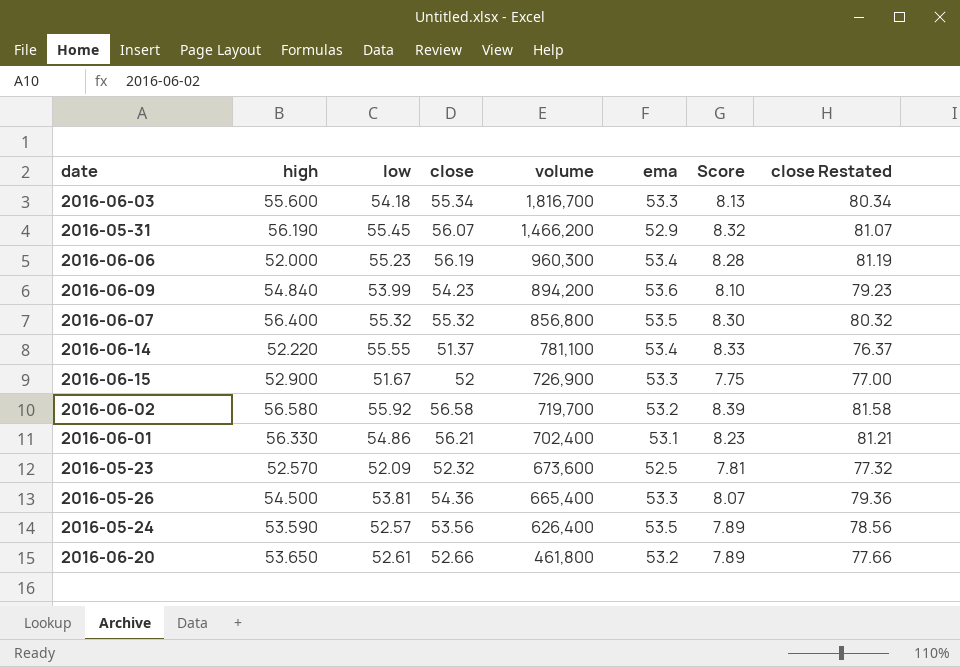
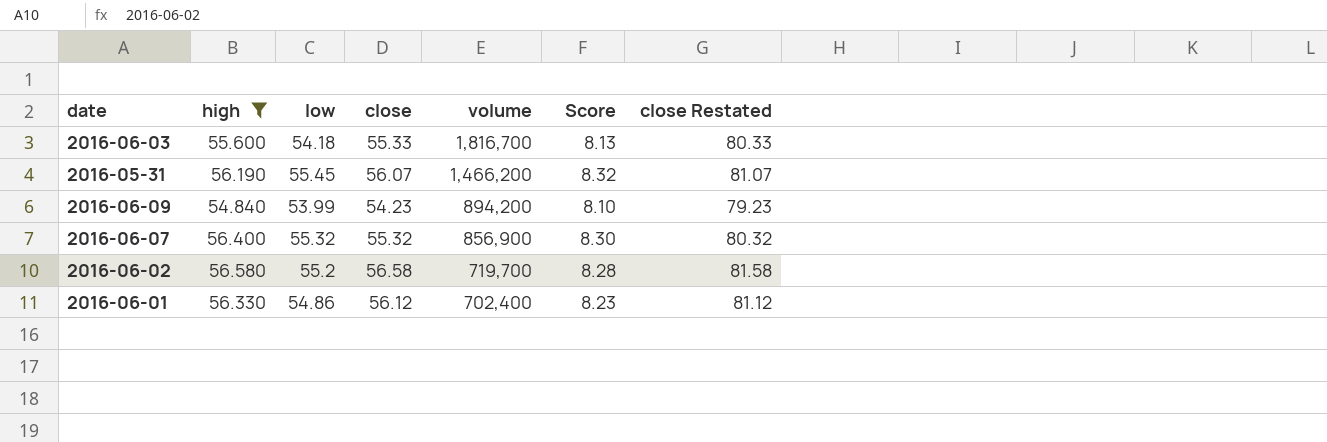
filter: none -> high >= 54.840
column ema | position: 6 -> none
2016-06-03 | close: 55.34 -> 55.33
2016-06-03 | close Restated: 80.34 -> 80.33
2016-06-07 | volume: 856,800 -> 856,900
2016-06-02 | low: 55.92 -> 55.2
2016-06-02 | Score: 8.39 -> 8.28
2016-06-01 | close: 56.21 -> 56.12
2016-06-01 | close Restated: 81.21 -> 81.12

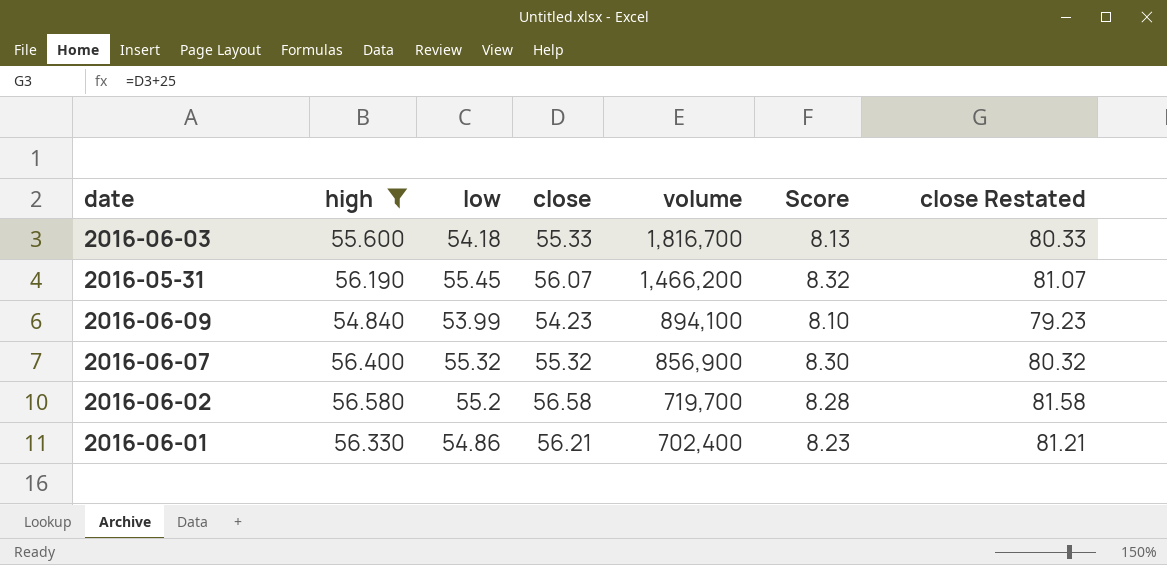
2016-06-09 | volume: 894,200 -> 894,100
2016-06-01 | close: 56.12 -> 56.21
2016-06-01 | close Restated: 81.12 -> 81.21

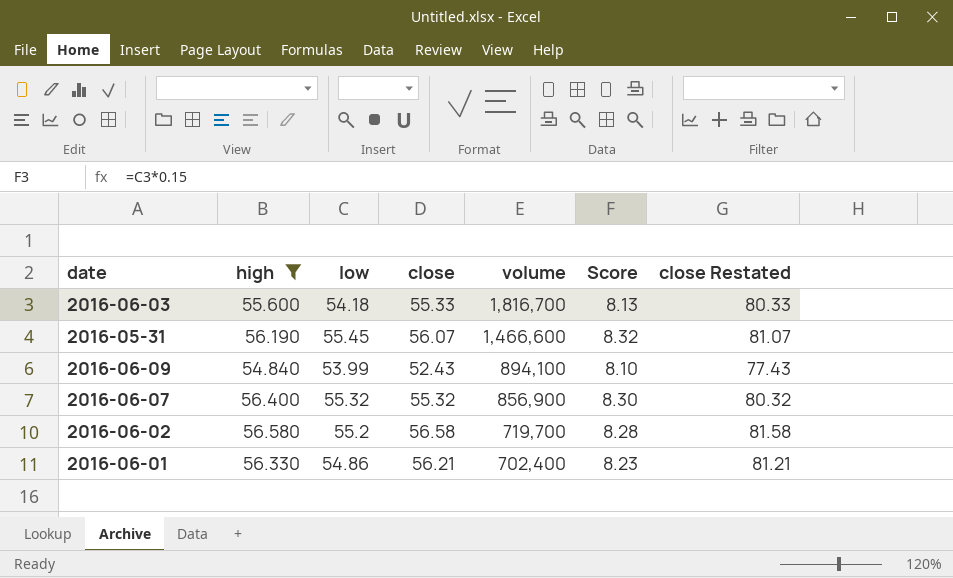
2016-05-31 | volume: 1,466,200 -> 1,466,600
2016-06-09 | close: 54.23 -> 52.43
2016-06-09 | close Restated: 79.23 -> 77.43

